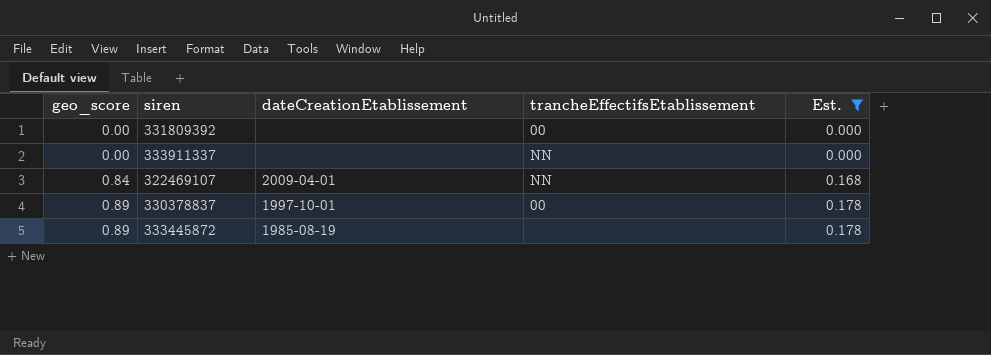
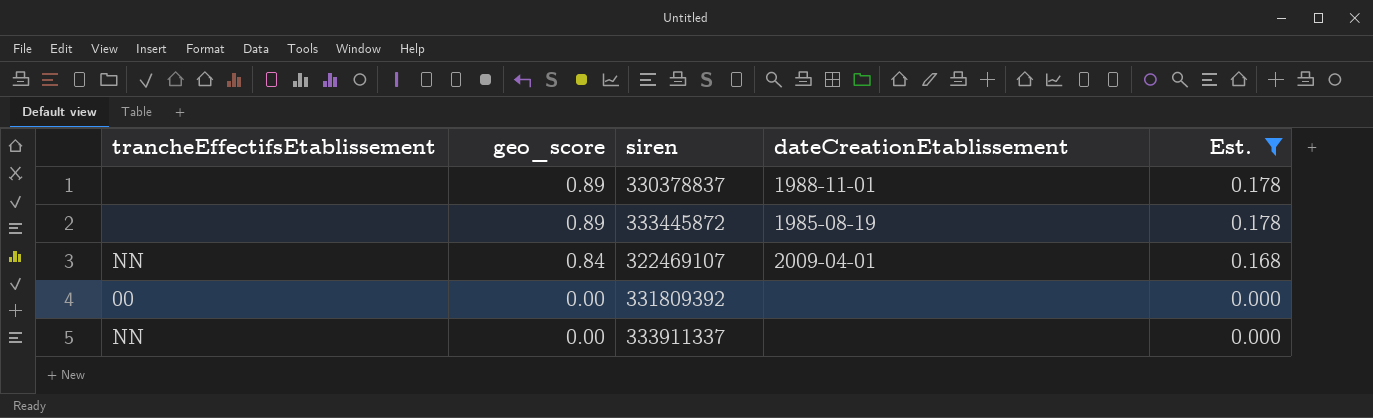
row order: geo_score ascending -> geo_score descending
column trancheEffectifsEtablissement | position: 4 -> 1
330378837 | trancheEffectifsEtablissement: 00 -> none
330378837 | dateCreationEtablissement: 1997-10-01 -> 1988-11-01

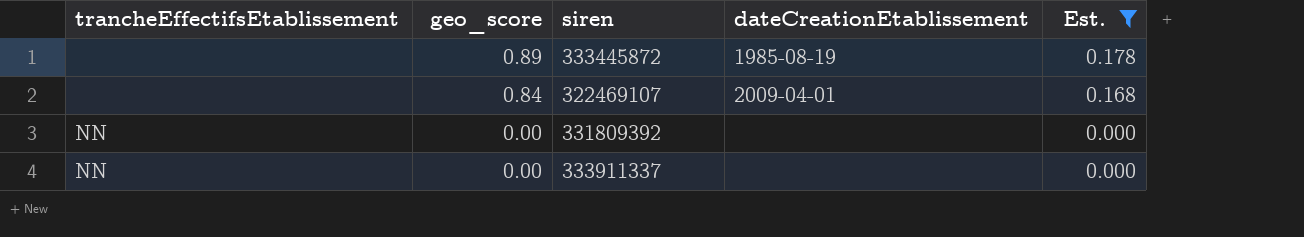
row 330378837: none | 0.89 | 1988-11-01 | 0.178 -> none
322469107 | trancheEffectifsEtablissement: NN -> none
331809392 | trancheEffectifsEtablissement: 00 -> NN

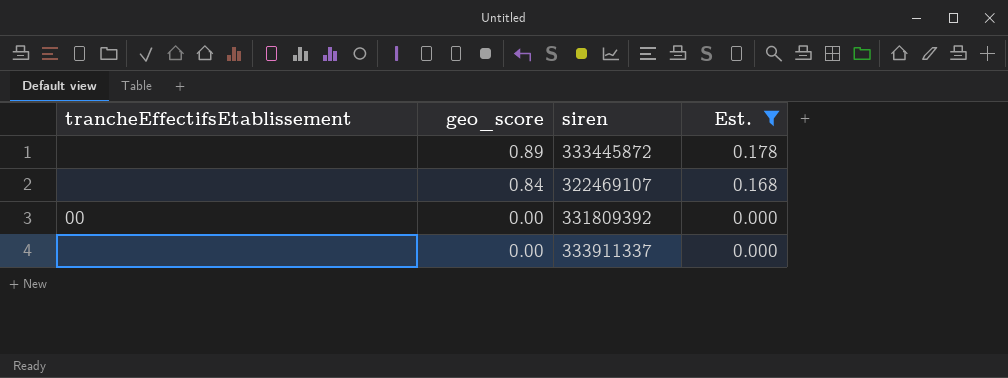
column dateCreationEtablissement | position: 4 -> none
331809392 | trancheEffectifsEtablissement: NN -> 00
333911337 | trancheEffectifsEtablissement: NN -> none

